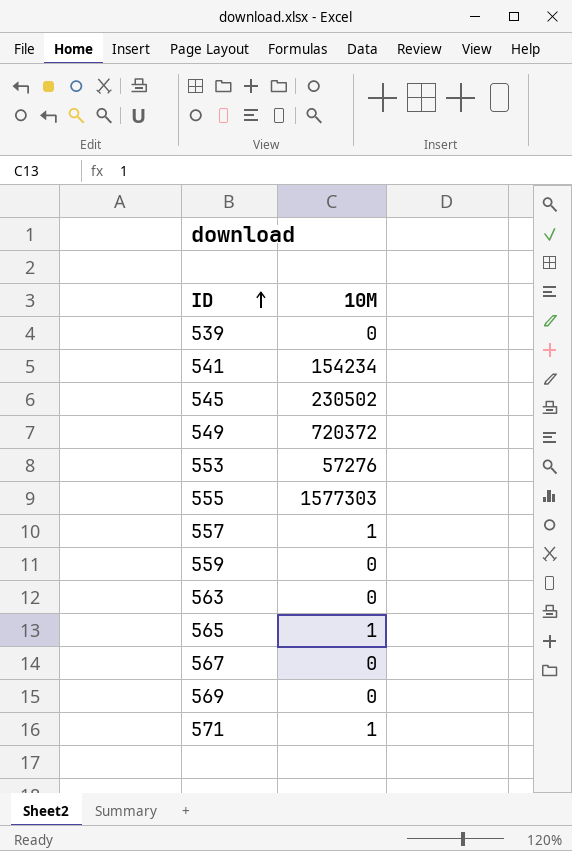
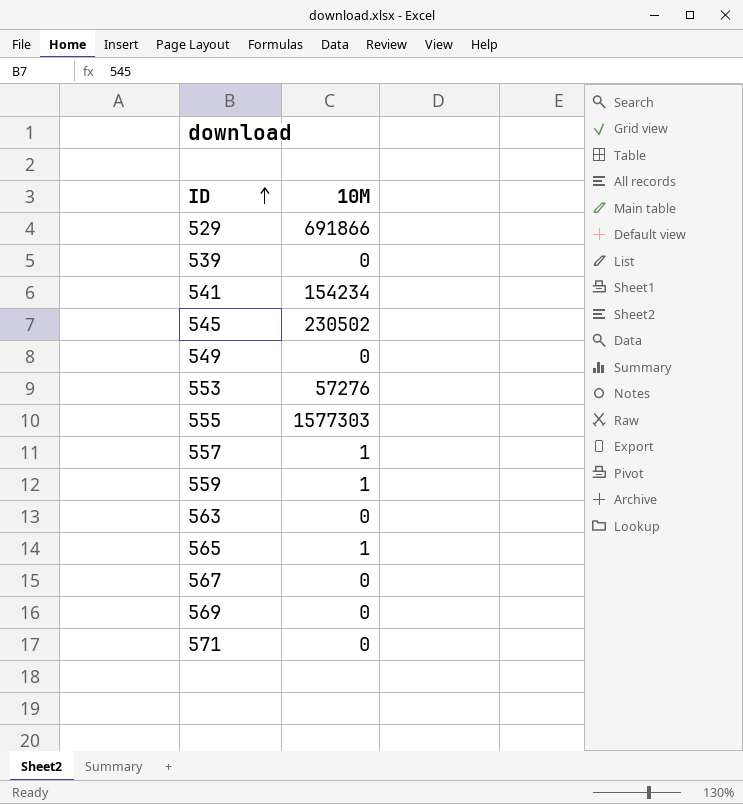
row 529: none -> 691866
549 | 10M: 720372 -> 0
559 | 10M: 0 -> 1
571 | 10M: 1 -> 0

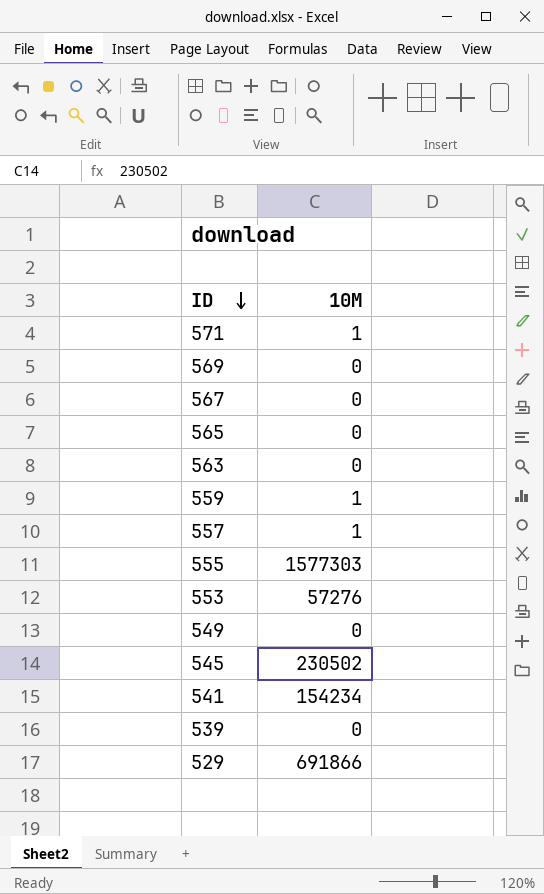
row order: ID ascending -> ID descending
571 | 10M: 0 -> 1
565 | 10M: 1 -> 0

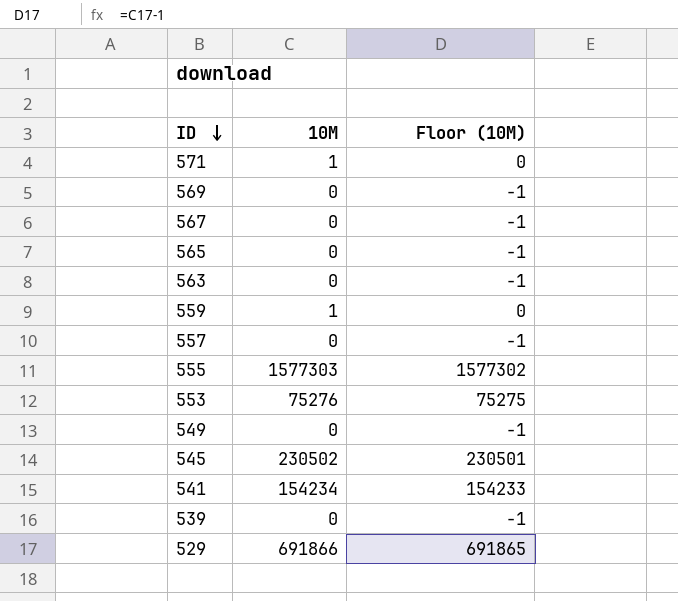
column Floor (10M) | formula: none -> [10M] - 1
557 | 10M: 1 -> 0
553 | 10M: 57276 -> 75276

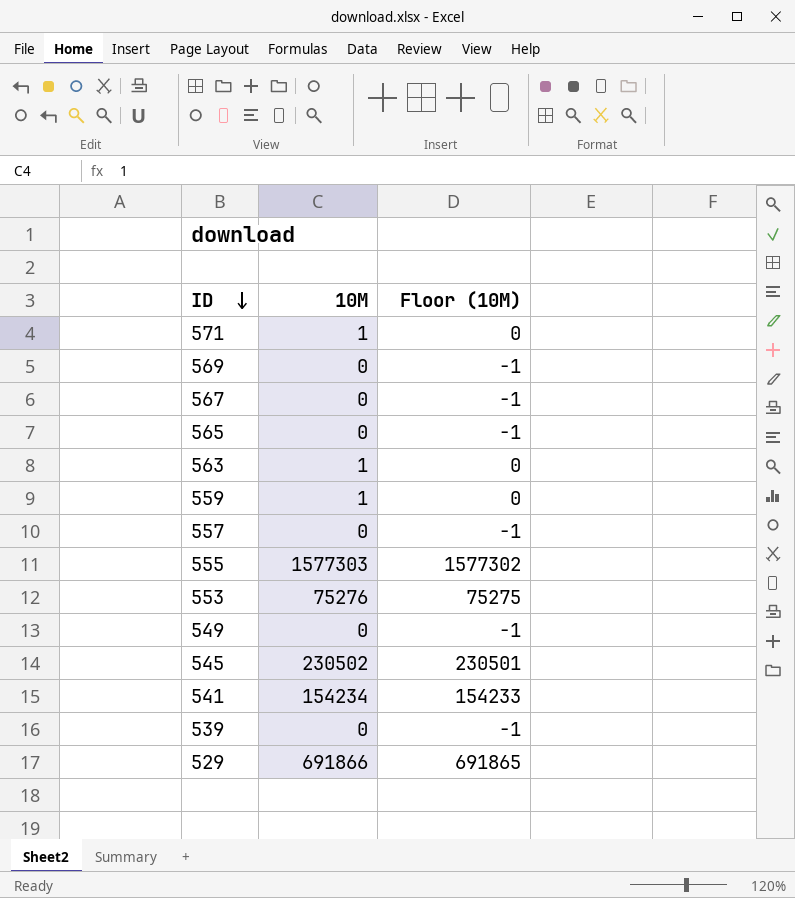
563 | 10M: 0 -> 1
563 | Floor (10M): -1 -> 0

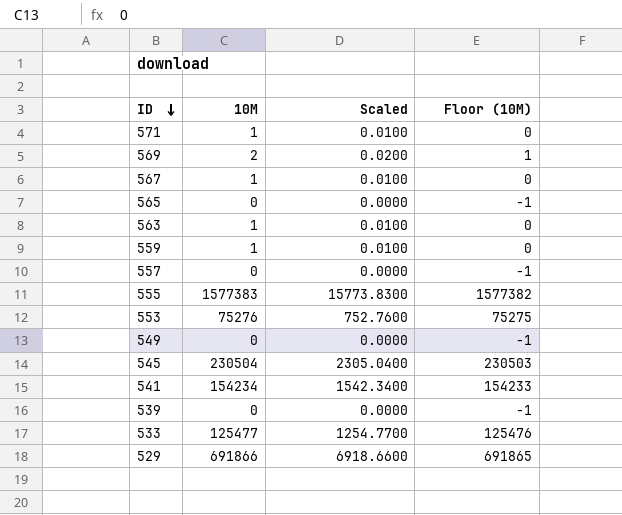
column Scaled | formula: none -> [10M] * 0.01
569 | 10M: 0 -> 2
569 | Floor (10M): -1 -> 1
567 | 10M: 0 -> 1
567 | Floor (10M): -1 -> 0
555 | 10M: 1577303 -> 1577383
555 | Floor (10M): 1577302 -> 1577382
545 | 10M: 230502 -> 230504
545 | Floor (10M): 230501 -> 230503
row 533: none -> 125477 | 1254.7700 | 125476

